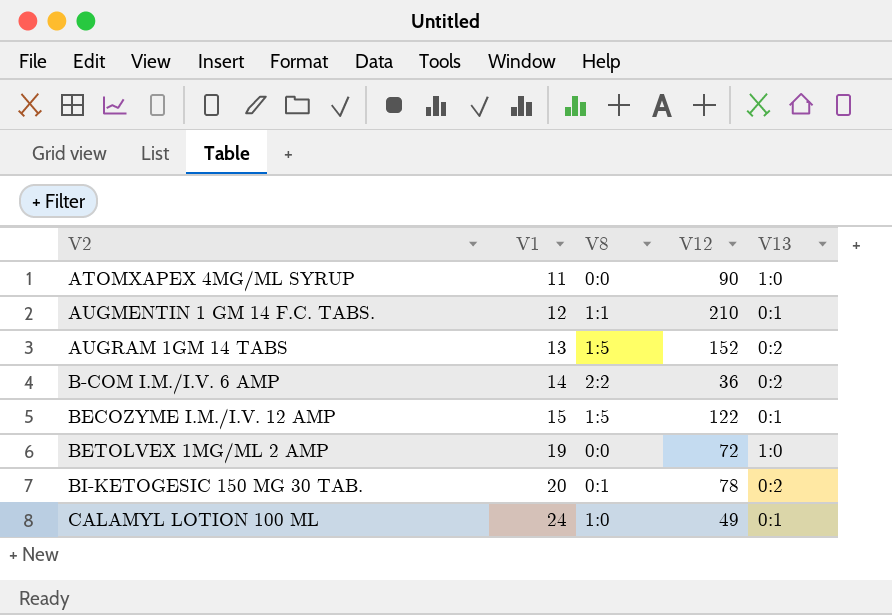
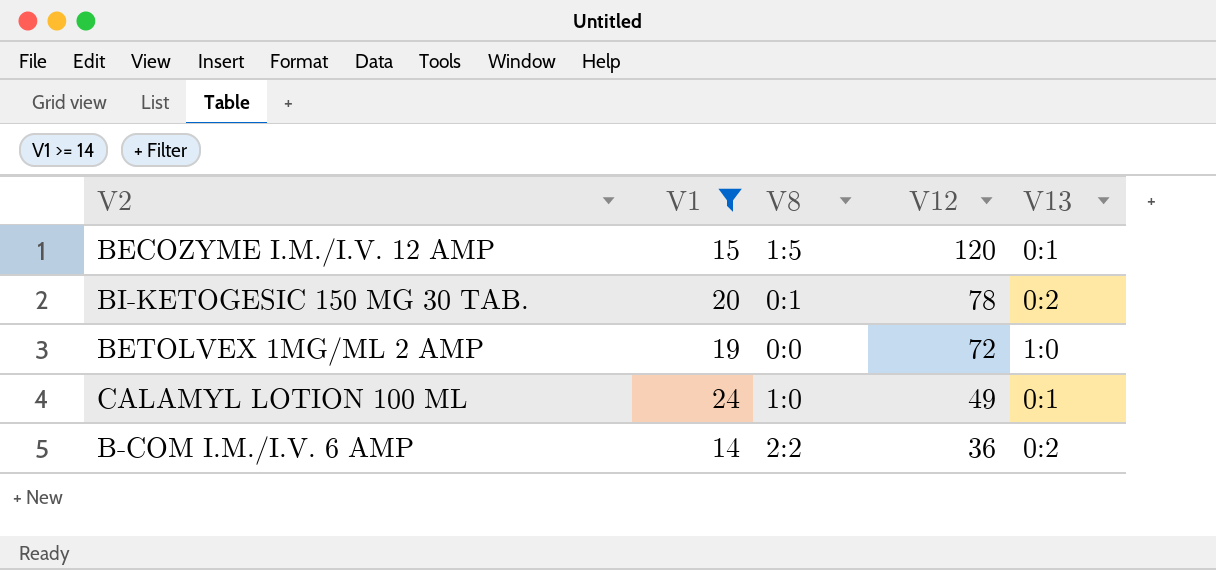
filter: none -> V1 >= 14
row order: V2 ascending -> V12 descending
BECOZYME I.M./I.V. 12 AMP | V12: 122 -> 120

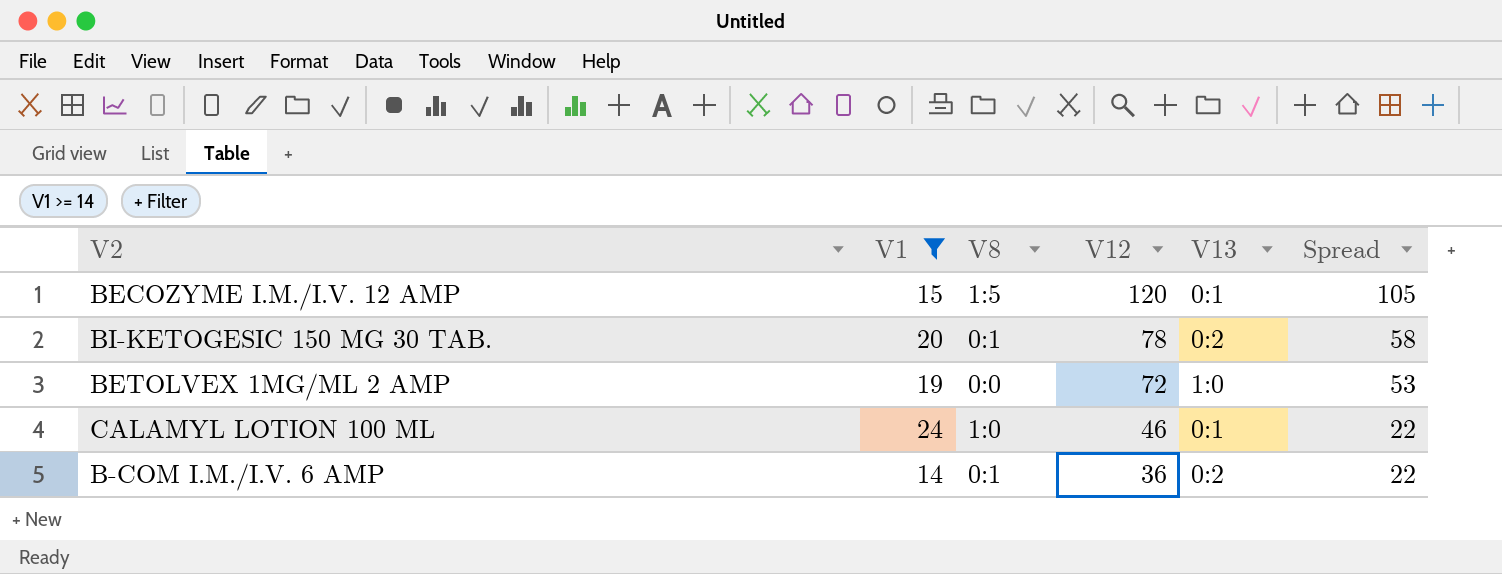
column Spread | formula: none -> [V12] - [V1]
CALAMYL LOTION 100 ML | V12: 49 -> 46
B-COM I.M./I.V. 6 AMP | V8: 2:2 -> 0:1

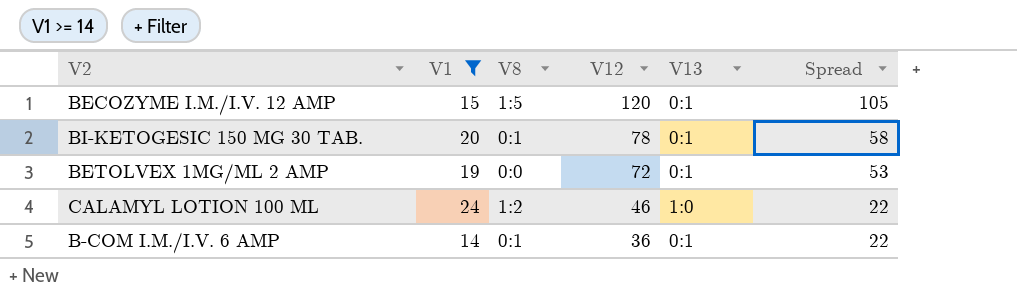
BI-KETOGESIC 150 MG 30 TAB. | V13: 0:2 -> 0:1
BETOLVEX 1MG/ML 2 AMP | V13: 1:0 -> 0:1
CALAMYL LOTION 100 ML | V8: 1:0 -> 1:2
CALAMYL LOTION 100 ML | V13: 0:1 -> 1:0
B-COM I.M./I.V. 6 AMP | V13: 0:2 -> 0:1

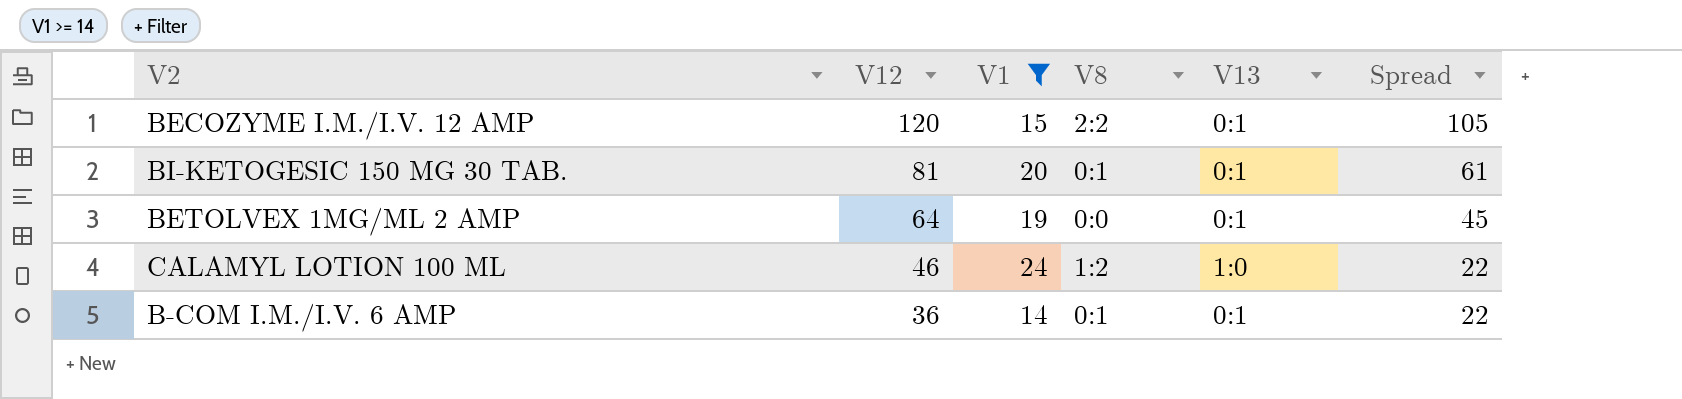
column V12 | position: 4 -> 2
BECOZYME I.M./I.V. 12 AMP | V8: 1:5 -> 2:2
BI-KETOGESIC 150 MG 30 TAB. | V12: 78 -> 81
BI-KETOGESIC 150 MG 30 TAB. | Spread: 58 -> 61
BETOLVEX 1MG/ML 2 AMP | V12: 72 -> 64
BETOLVEX 1MG/ML 2 AMP | Spread: 53 -> 45

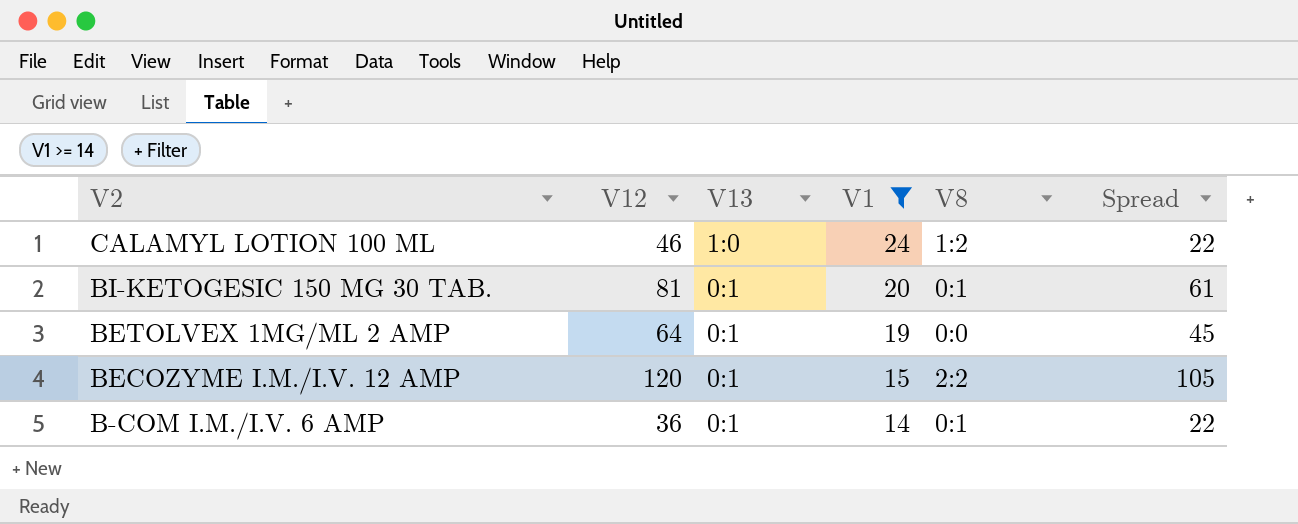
row order: V12 descending -> V2 descending
column V13 | position: 5 -> 3

